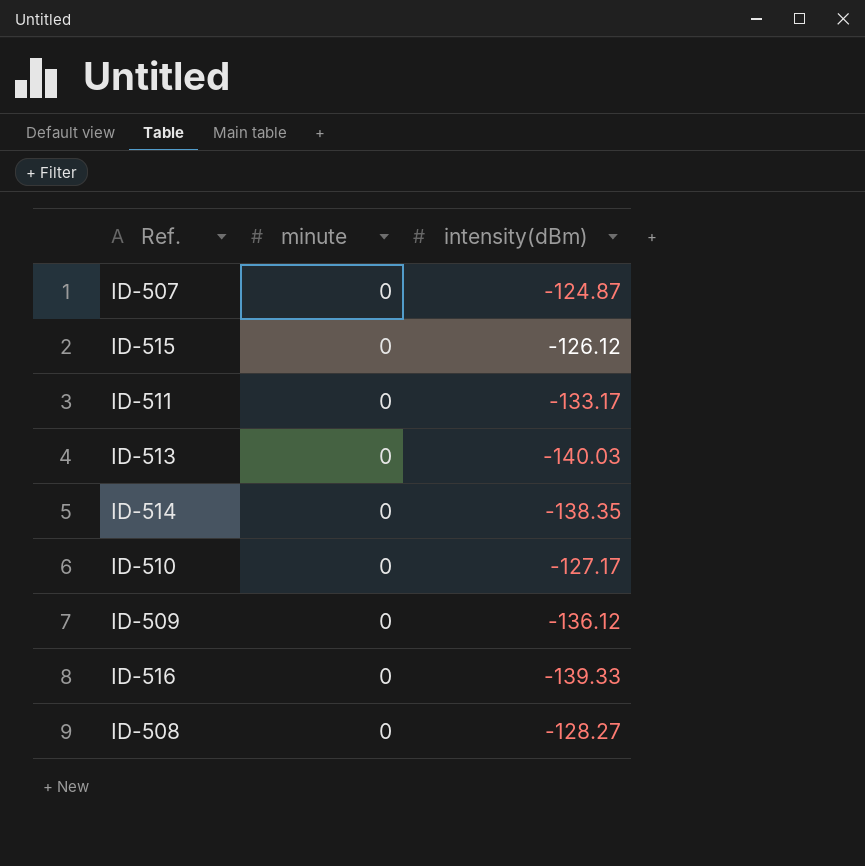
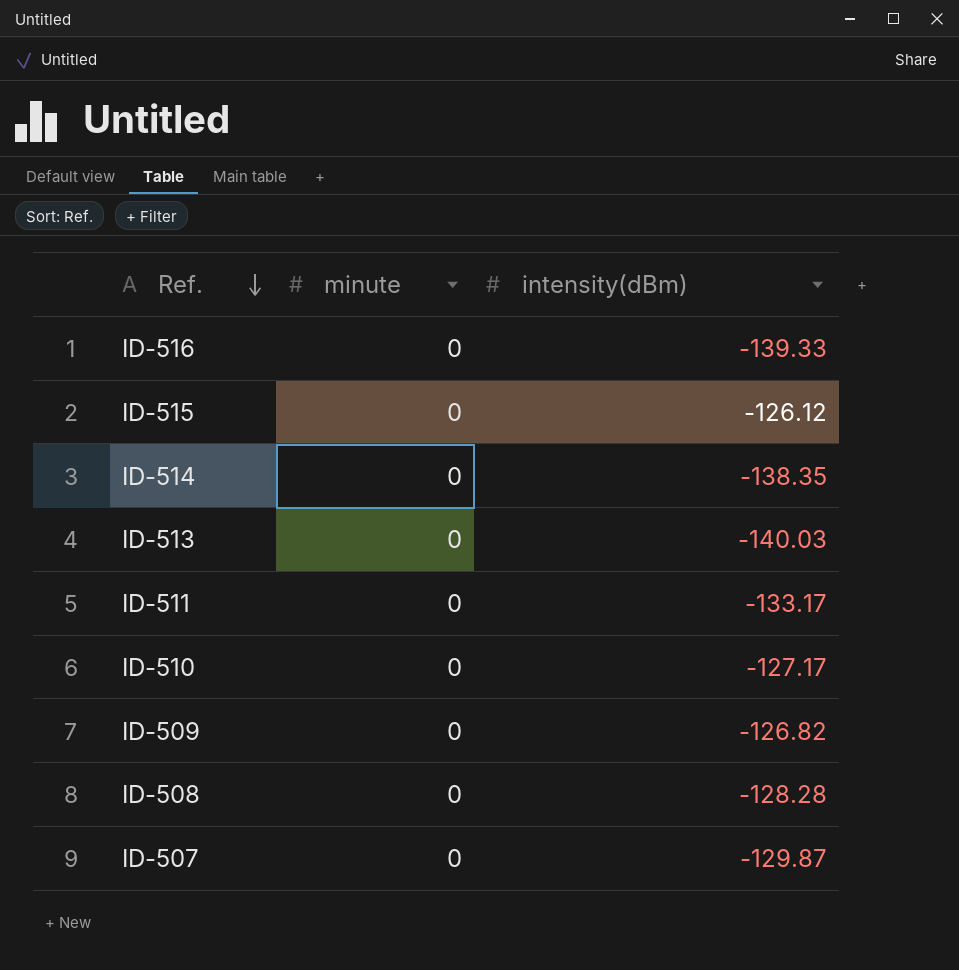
row order: none -> Ref. descending
ID-509 | intensity(dBm): -136.12 -> -126.82
ID-508 | intensity(dBm): -128.27 -> -128.28
ID-507 | intensity(dBm): -124.87 -> -129.87

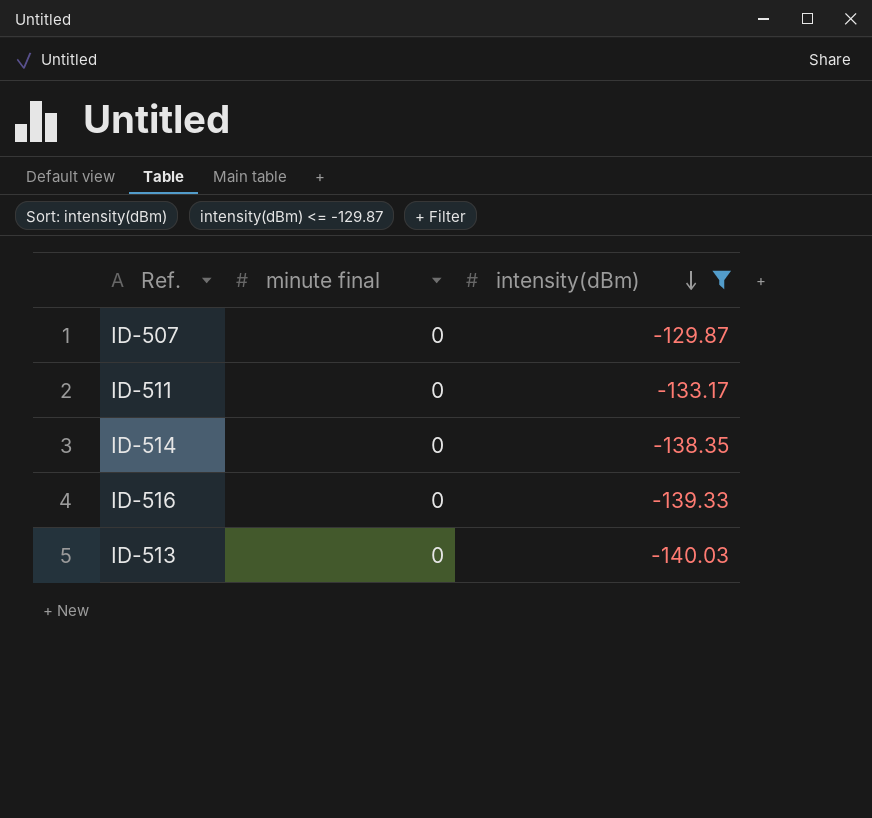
filter: none -> intensity(dBm) <= -129.87
row order: Ref. descending -> intensity(dBm) descending
column name: minute -> minute final

